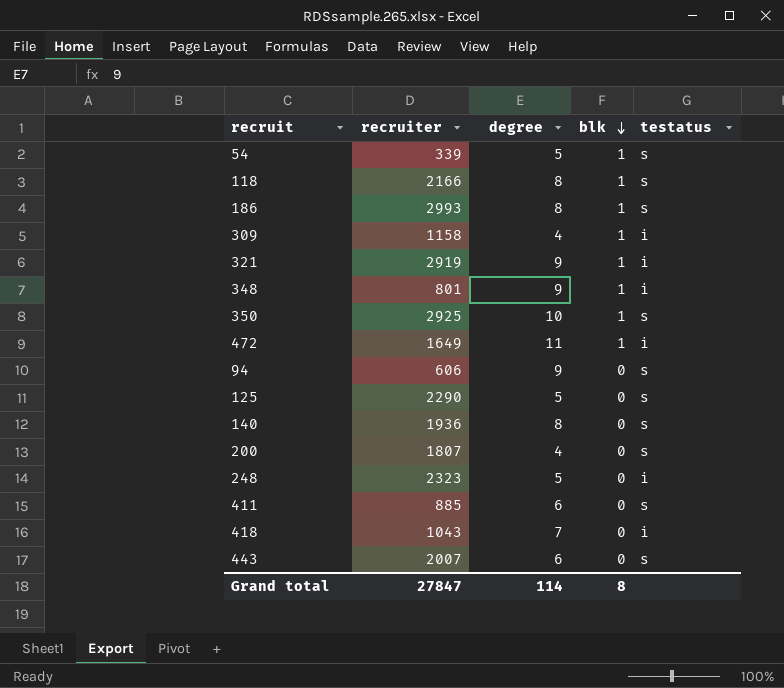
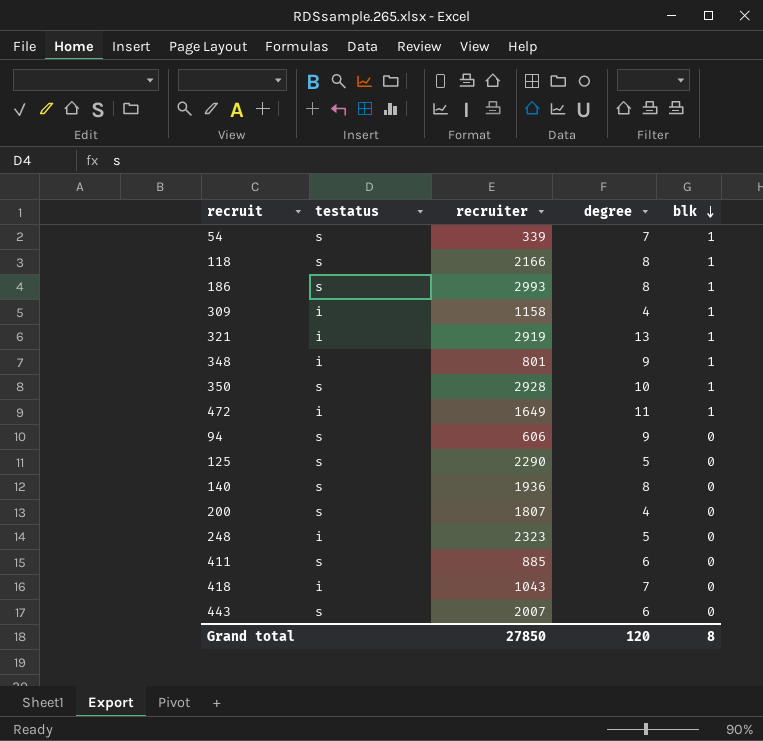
column testatus | position: 5 -> 2
54 | degree: 5 -> 7
321 | degree: 9 -> 13
350 | recruiter: 2925 -> 2928
Grand total | recruiter: 27847 -> 27850
Grand total | degree: 114 -> 120

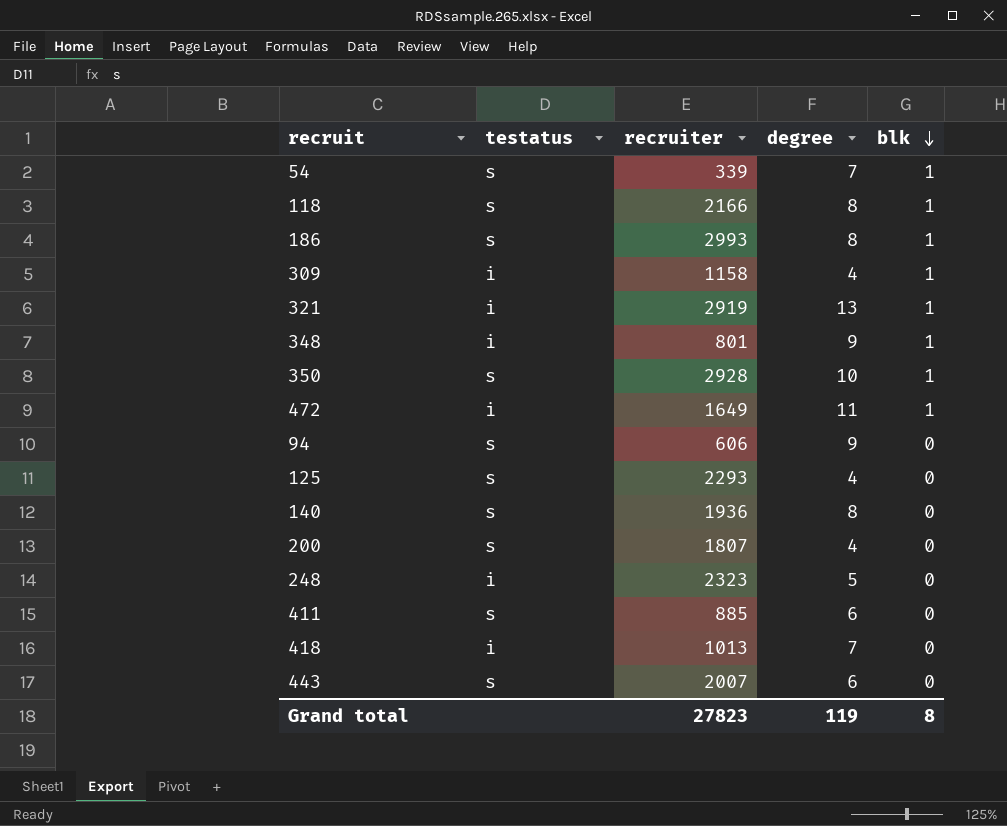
125 | recruiter: 2290 -> 2293
125 | degree: 5 -> 4
418 | recruiter: 1043 -> 1013
Grand total | recruiter: 27850 -> 27823
Grand total | degree: 120 -> 119

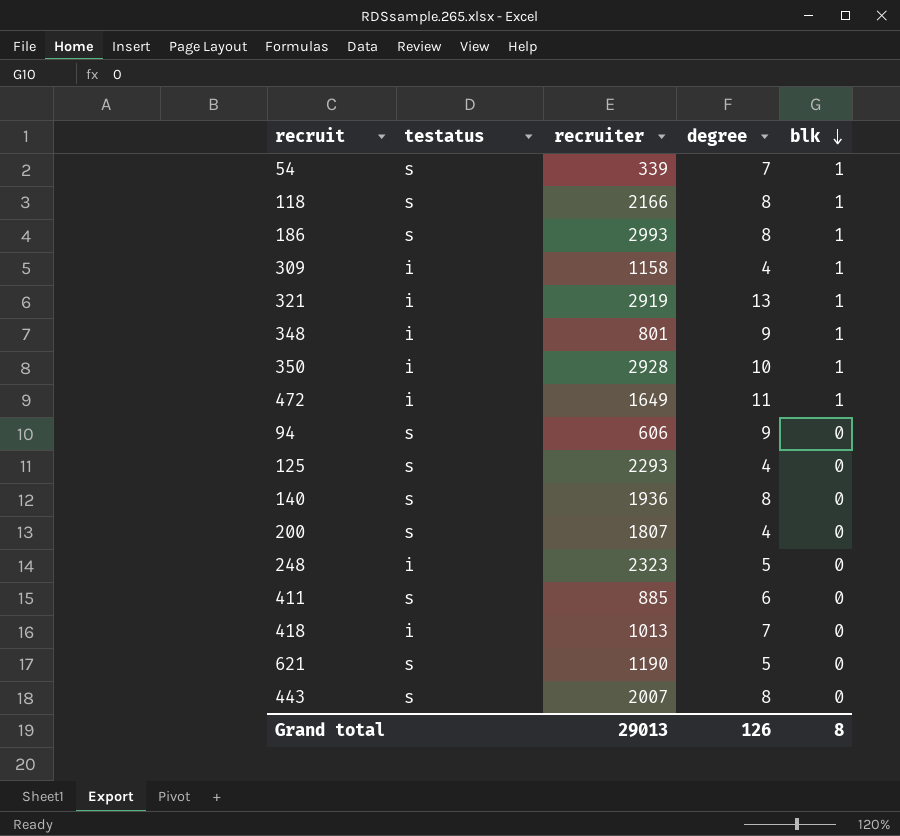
350 | testatus: s -> i
row 621: none -> s | 1190 | 5 | 0
443 | degree: 6 -> 8
Grand total | recruiter: 27823 -> 29013
Grand total | degree: 119 -> 126

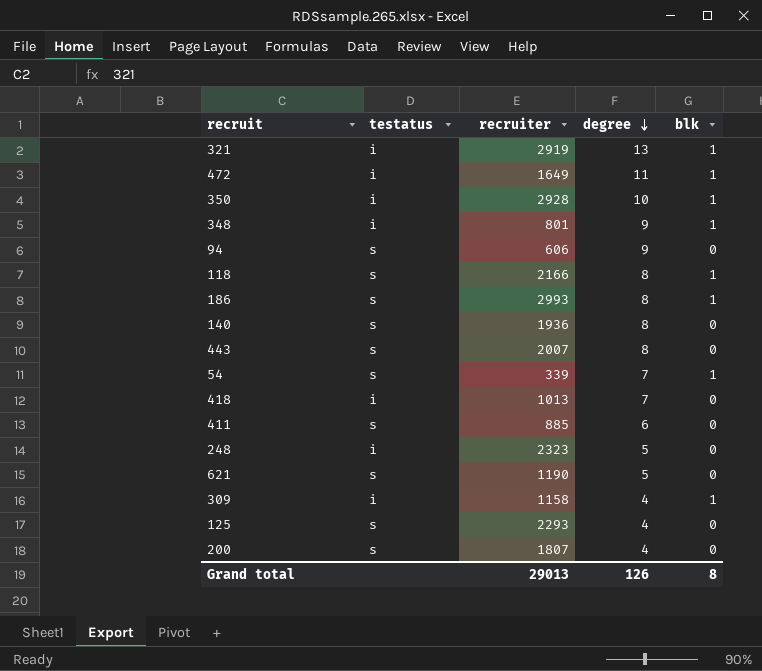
row order: blk descending -> degree descending

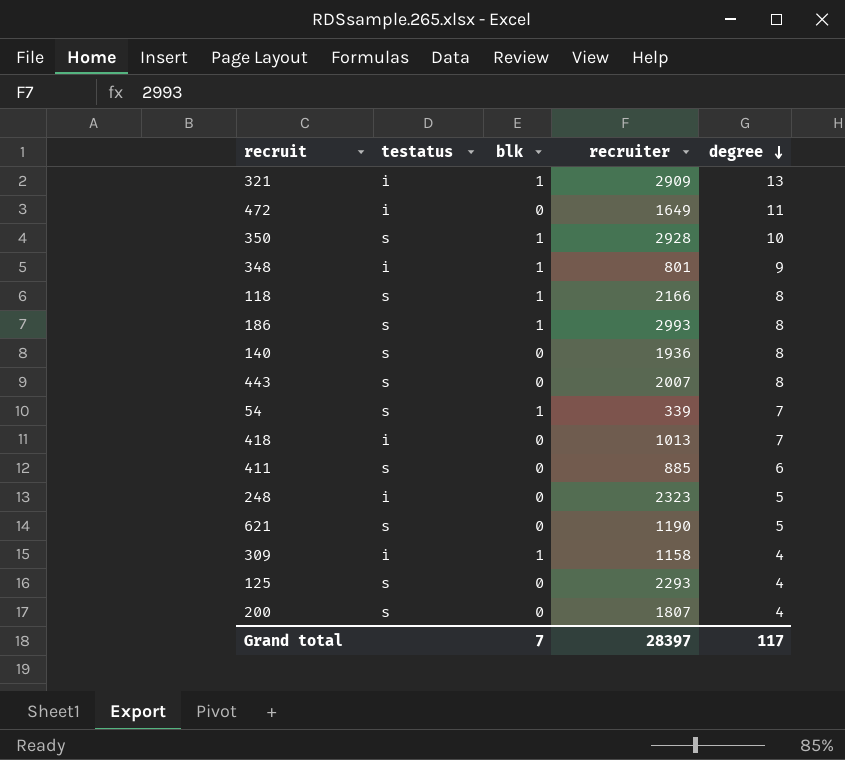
column blk | position: 5 -> 3
row 94: s | 606 | 9 | 0 -> none
321 | recruiter: 2919 -> 2909
472 | blk: 1 -> 0
350 | testatus: i -> s
Grand total | blk: 8 -> 7
Grand total | recruiter: 29013 -> 28397
Grand total | degree: 126 -> 117

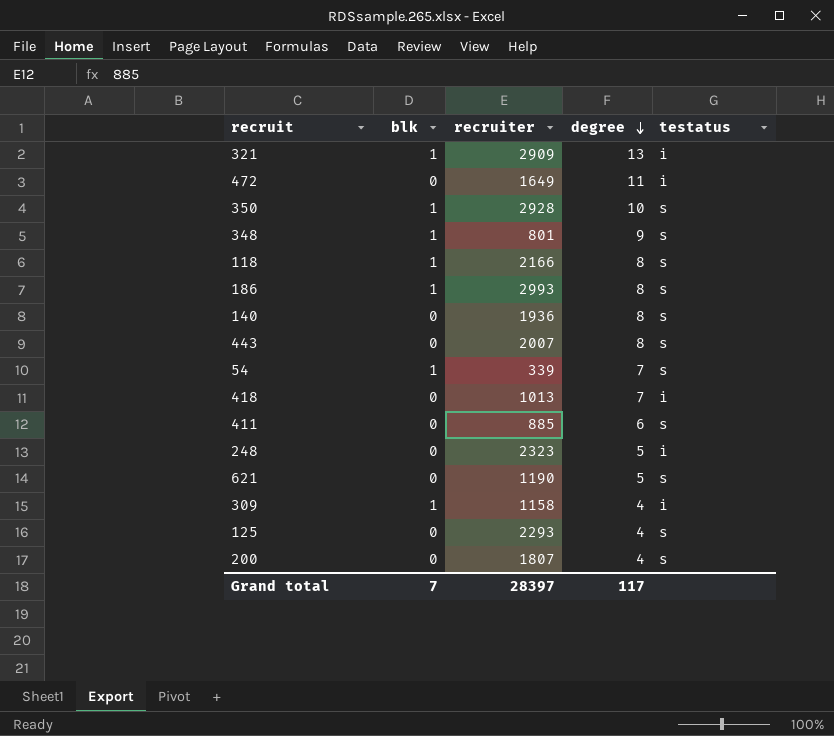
column testatus | position: 2 -> 5
348 | testatus: i -> s

